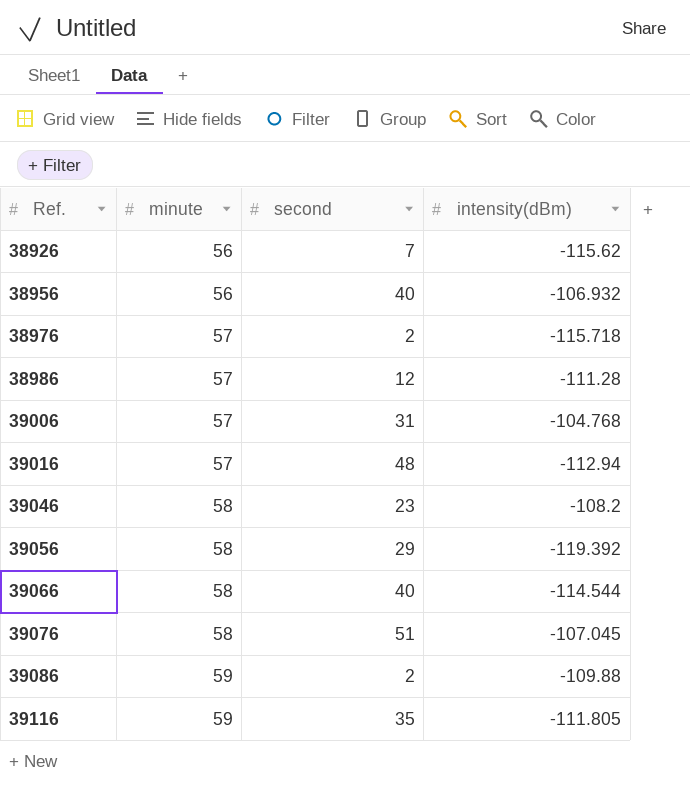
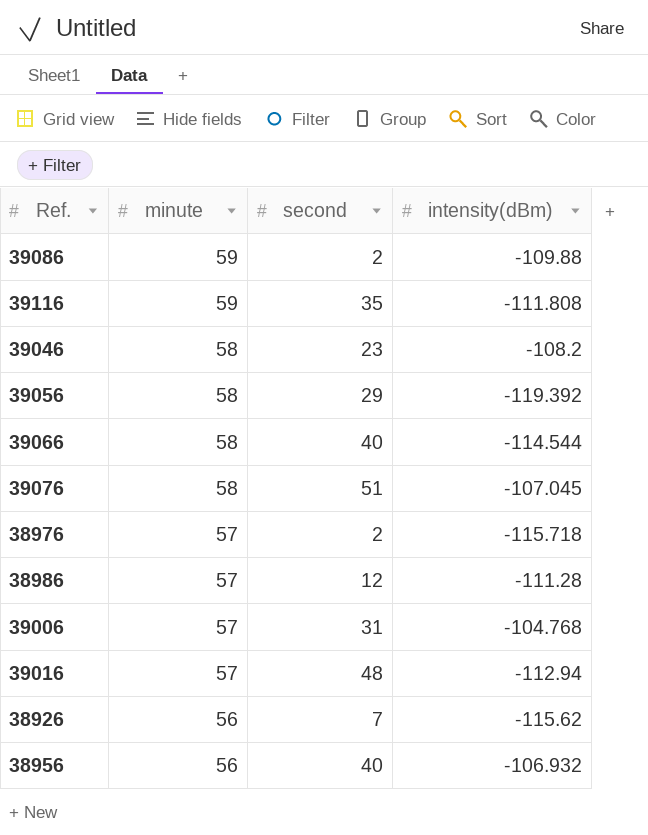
row order: Ref. ascending -> minute descending
39116 | intensity(dBm): -111.805 -> -111.808

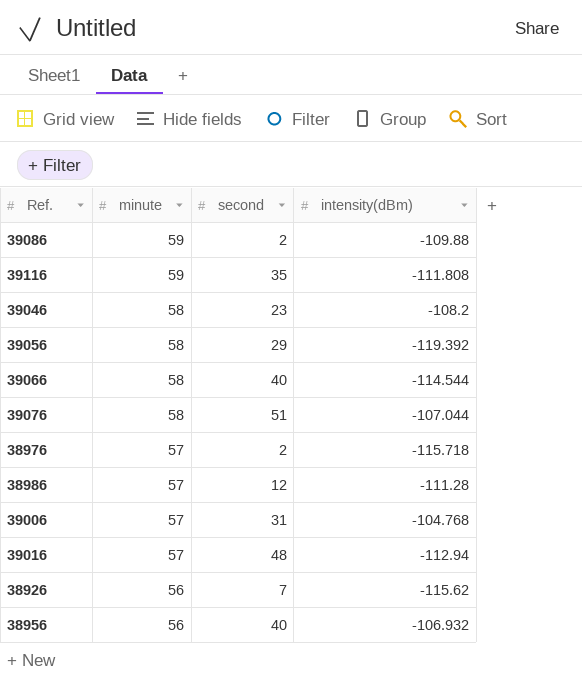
39076 | intensity(dBm): -107.045 -> -107.044

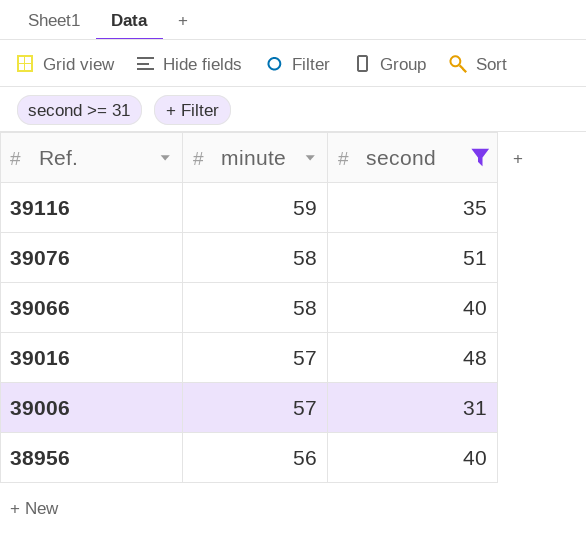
filter: none -> second >= 31
row order: minute descending -> Ref. descending
column intensity(dBm) | position: 4 -> none

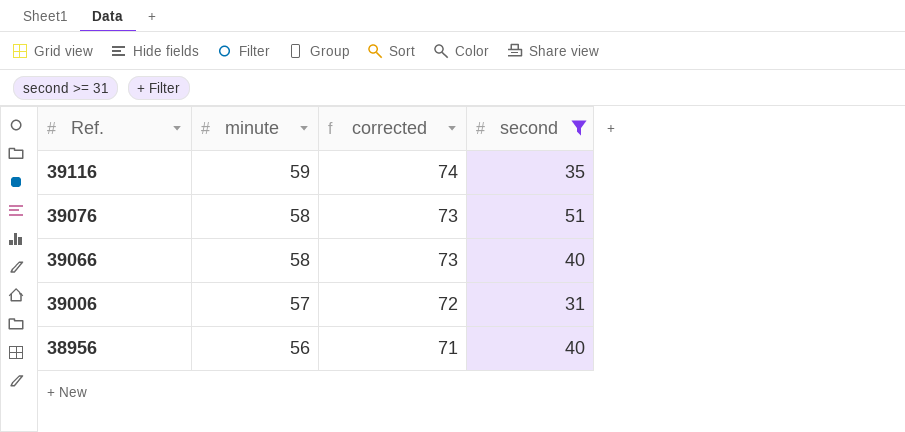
column corrected | formula: none -> [minute] + 15
row 39016: 57 | 48 -> none

